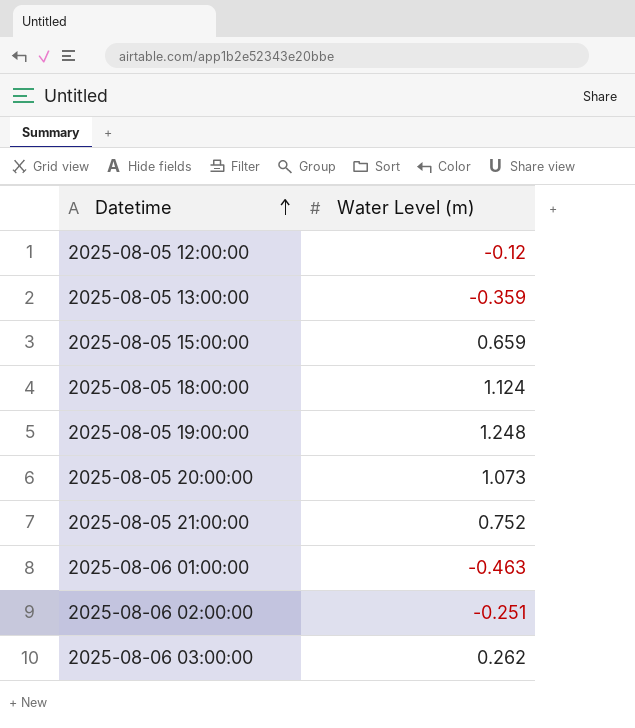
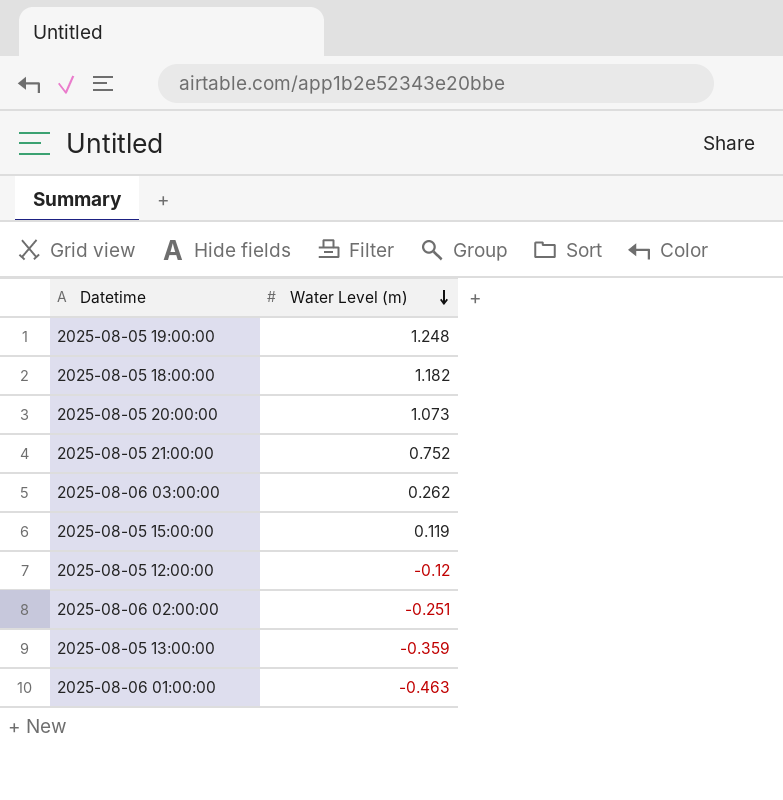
row order: Datetime ascending -> Water Level (m) descending
2025-08-05 18:00:00 | Water Level (m): 1.124 -> 1.182
2025-08-05 15:00:00 | Water Level (m): 0.659 -> 0.119

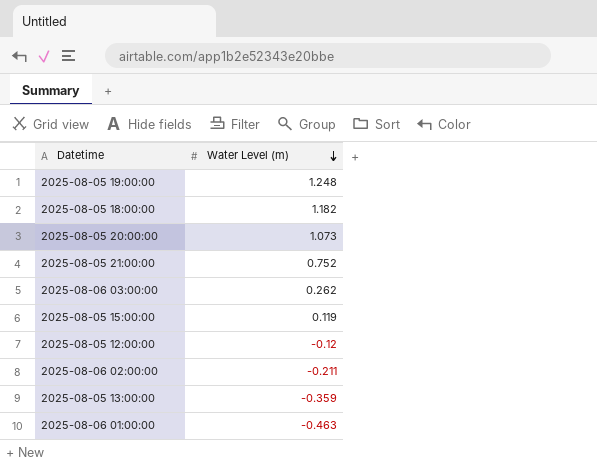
2025-08-06 02:00:00 | Water Level (m): -0.251 -> -0.211

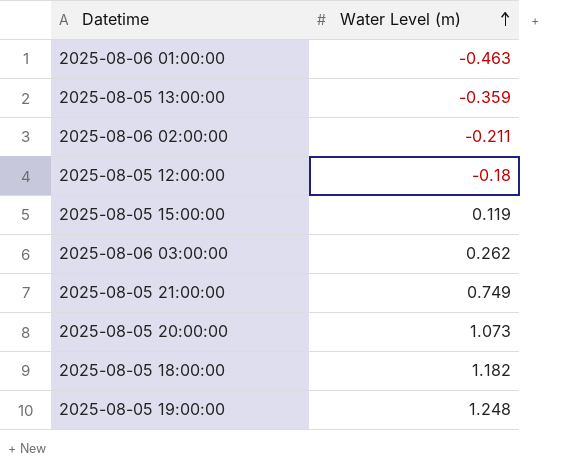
row order: Water Level (m) descending -> Water Level (m) ascending
2025-08-05 12:00:00 | Water Level (m): -0.12 -> -0.18
2025-08-05 21:00:00 | Water Level (m): 0.752 -> 0.749

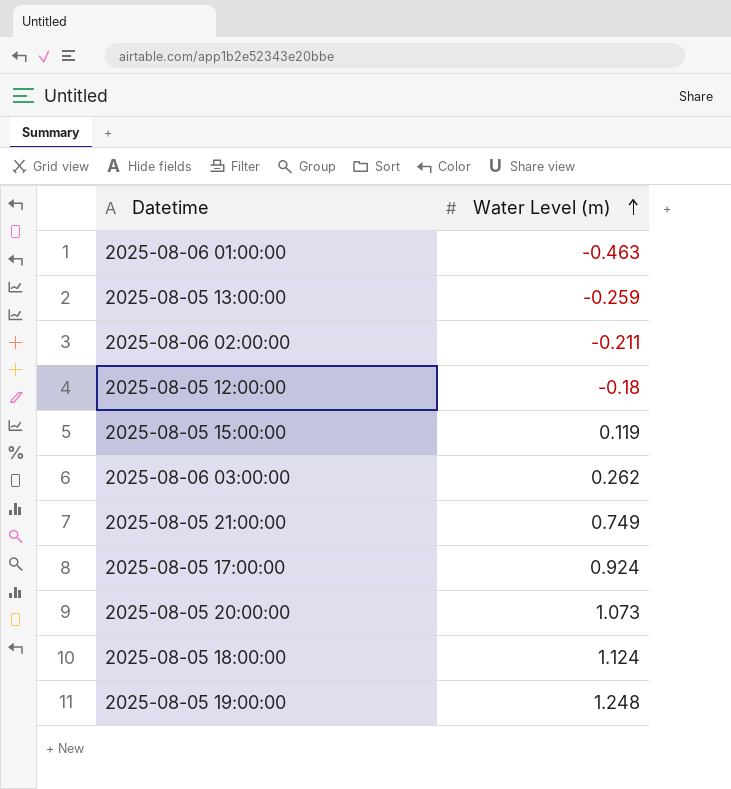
2025-08-05 13:00:00 | Water Level (m): -0.359 -> -0.259
row 2025-08-05 17:00:00: none -> 0.924
2025-08-05 18:00:00 | Water Level (m): 1.182 -> 1.124

